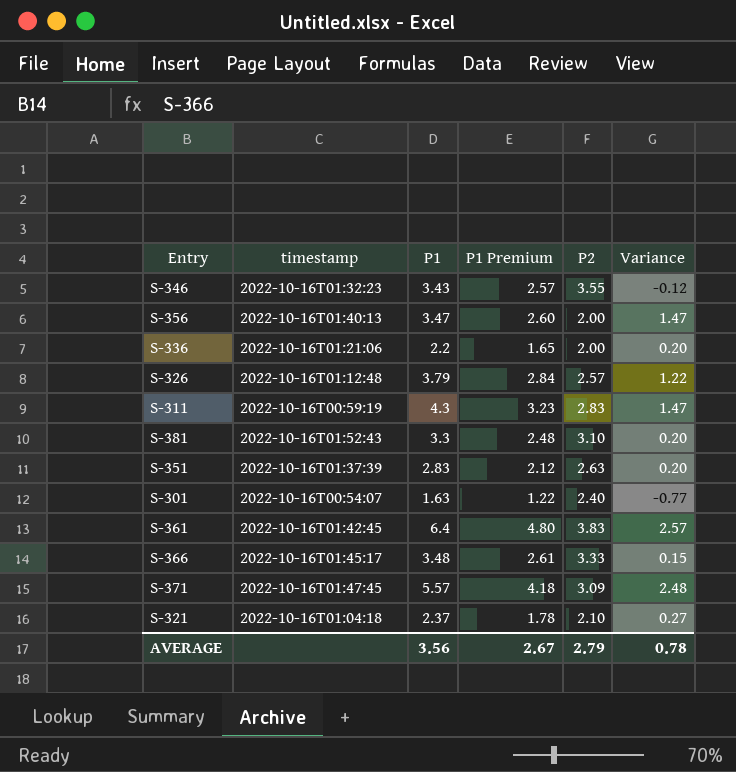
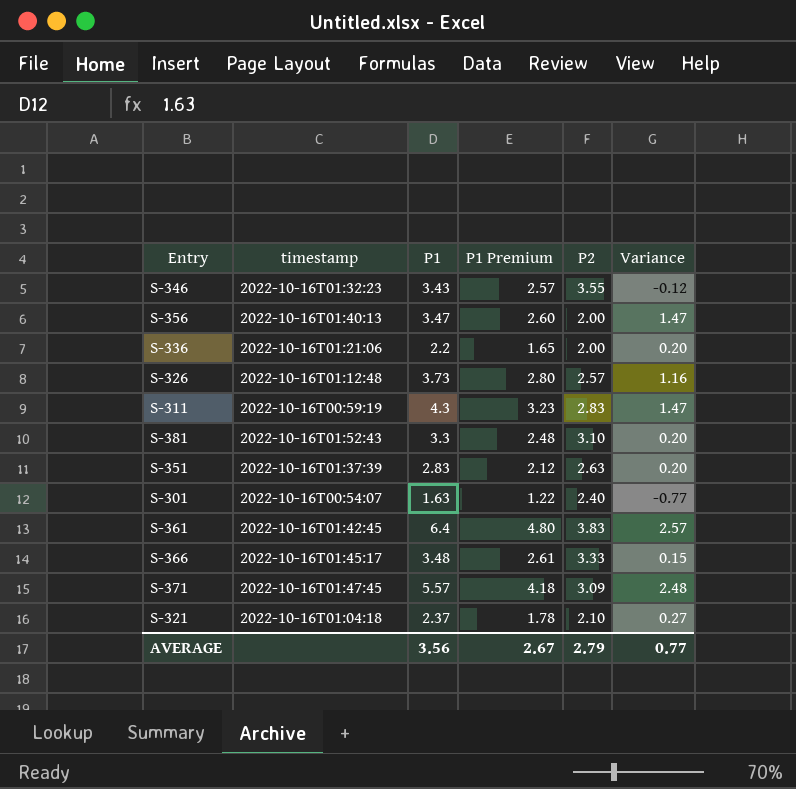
S-326 | P1: 3.79 -> 3.73
S-326 | P1 Premium: 2.84 -> 2.80
S-326 | Variance: 1.22 -> 1.16
AVERAGE | Variance: 0.78 -> 0.77

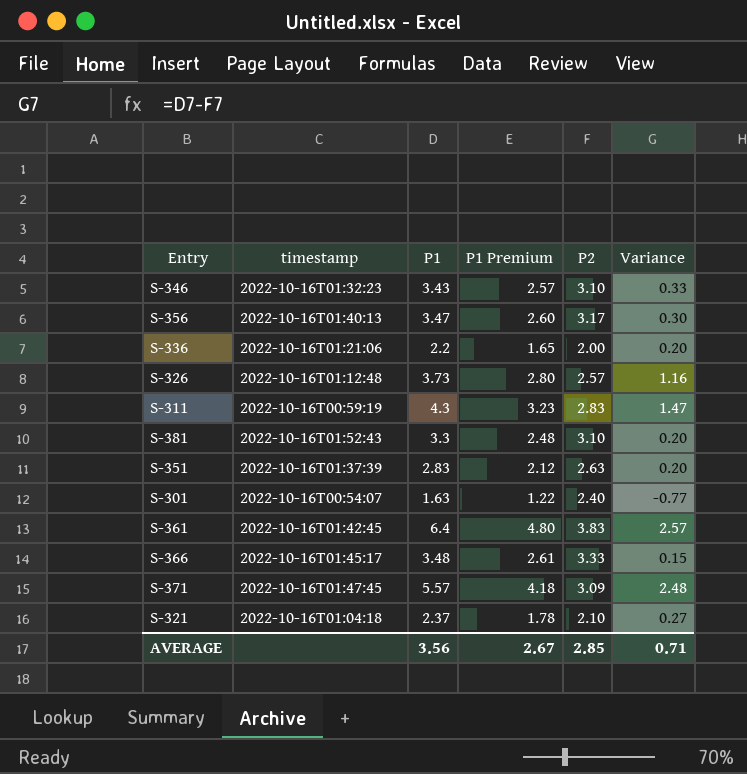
S-346 | P2: 3.55 -> 3.10
S-346 | Variance: -0.12 -> 0.33
S-356 | P2: 2.00 -> 3.17
S-356 | Variance: 1.47 -> 0.30
AVERAGE | P2: 2.79 -> 2.85
AVERAGE | Variance: 0.77 -> 0.71

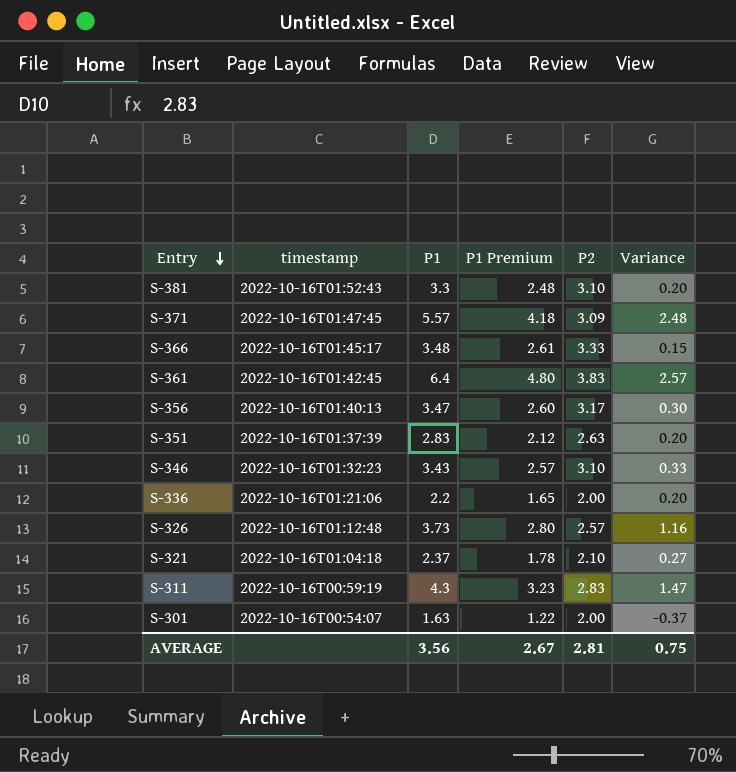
row order: none -> Entry descending
S-301 | P2: 2.40 -> 2.00
S-301 | Variance: -0.77 -> -0.37
AVERAGE | P2: 2.85 -> 2.81
AVERAGE | Variance: 0.71 -> 0.75

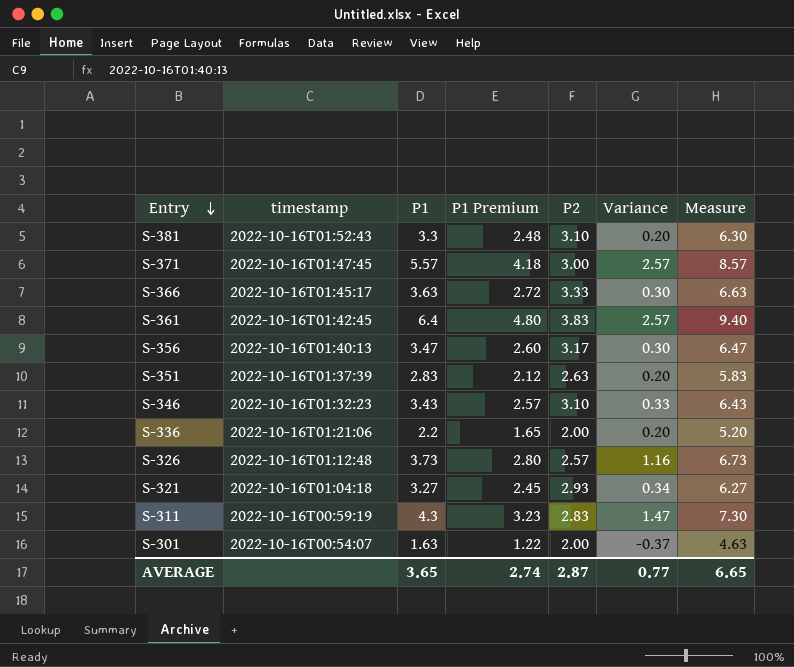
column Measure | formula: none -> [P1] + 3
S-371 | P2: 3.09 -> 3.00
S-371 | Variance: 2.48 -> 2.57
S-366 | P1: 3.48 -> 3.63
S-366 | P1 Premium: 2.61 -> 2.72
S-366 | Variance: 0.15 -> 0.30
S-321 | P1: 2.37 -> 3.27
S-321 | P1 Premium: 1.78 -> 2.45
S-321 | P2: 2.10 -> 2.93
S-321 | Variance: 0.27 -> 0.34
AVERAGE | P1: 3.56 -> 3.65
AVERAGE | P1 Premium: 2.67 -> 2.74
AVERAGE | P2: 2.81 -> 2.87
AVERAGE | Variance: 0.75 -> 0.77

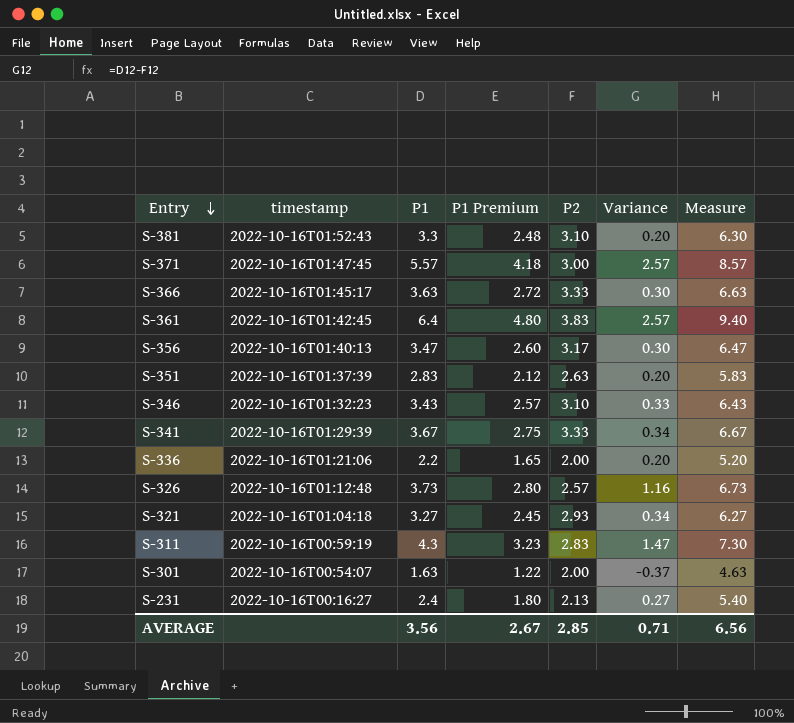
row S-341: none -> 2022-10-16T01:29:39 | 3.67 | 2.75 | 3.33 | 0.34 | 6.67
row S-231: none -> 2022-10-16T00:16:27 | 2.4 | 1.80 | 2.13 | 0.27 | 5.40
AVERAGE | P1: 3.65 -> 3.56
AVERAGE | P1 Premium: 2.74 -> 2.67
AVERAGE | P2: 2.87 -> 2.85
AVERAGE | Variance: 0.77 -> 0.71
AVERAGE | Measure: 6.65 -> 6.56

